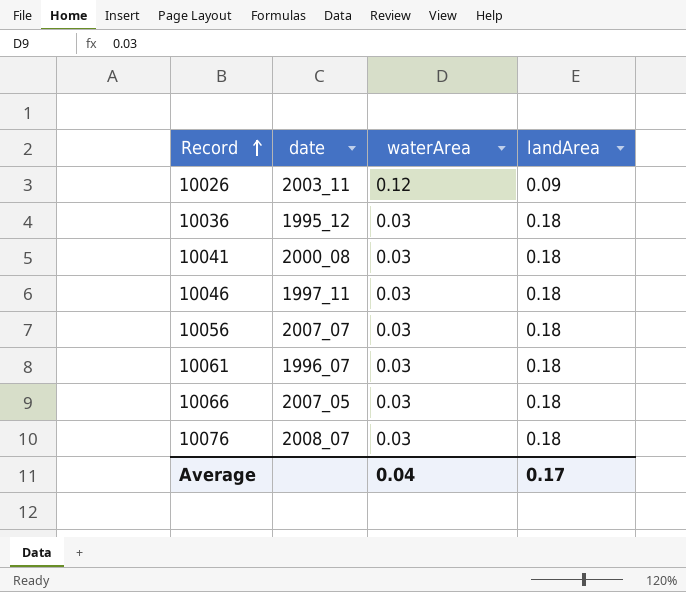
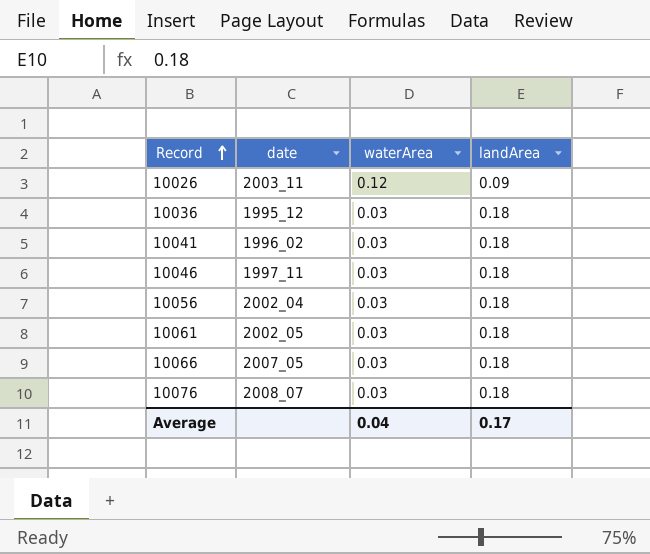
10041 | date: 2000_08 -> 1996_02
10056 | date: 2007_07 -> 2002_04
10061 | date: 1996_07 -> 2002_05

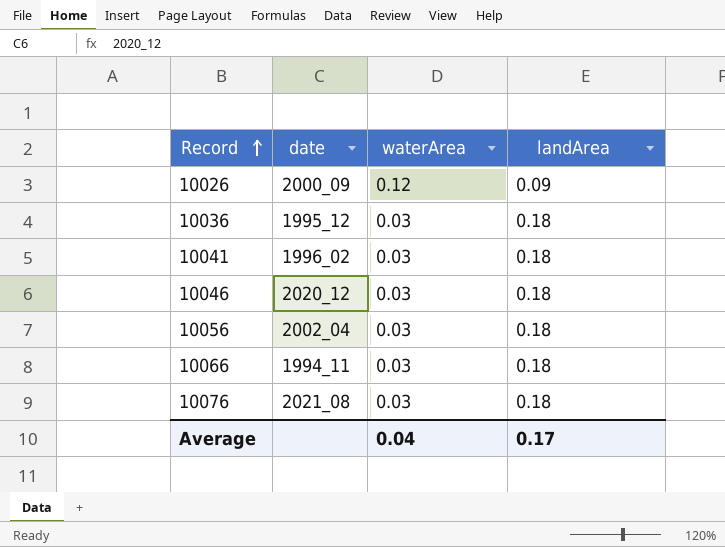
row 10061: 2002_05 | 0.03 | 0.18 -> none
10026 | date: 2003_11 -> 2000_09
10046 | date: 1997_11 -> 2020_12
10066 | date: 2007_05 -> 1994_11
10076 | date: 2008_07 -> 2021_08

